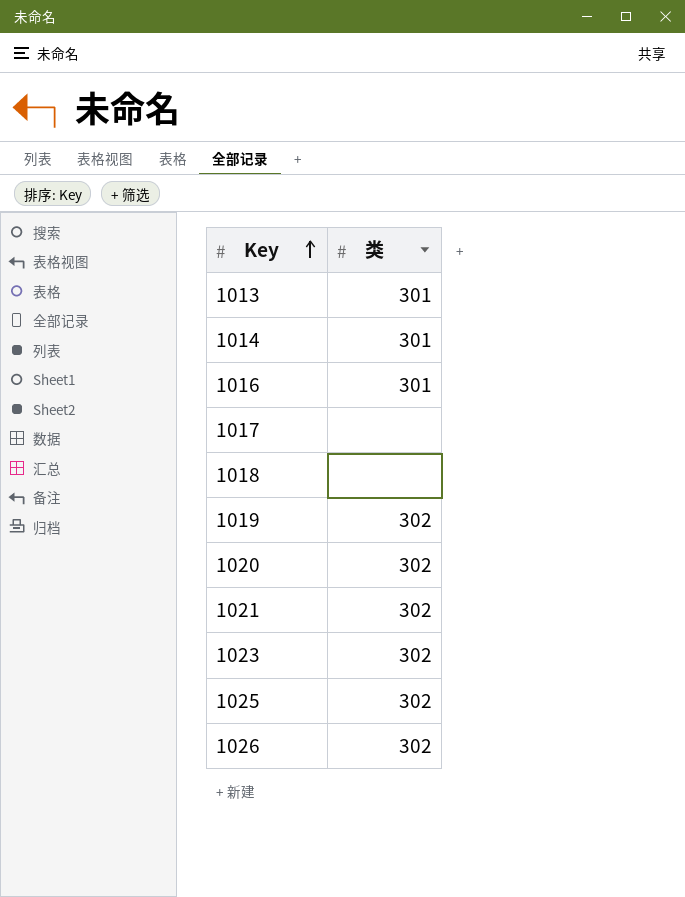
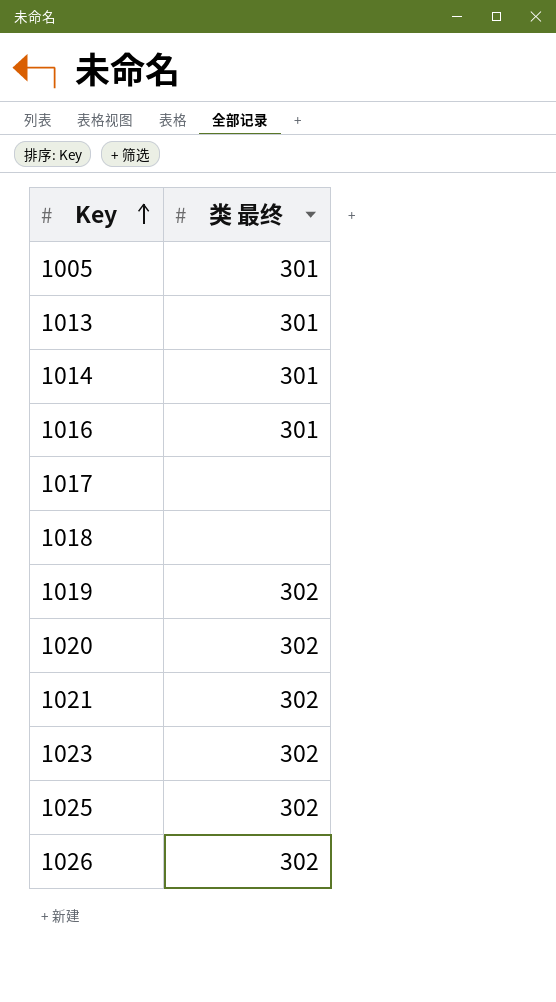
column name: 类 -> 类 最终
row 1005: none -> 301

